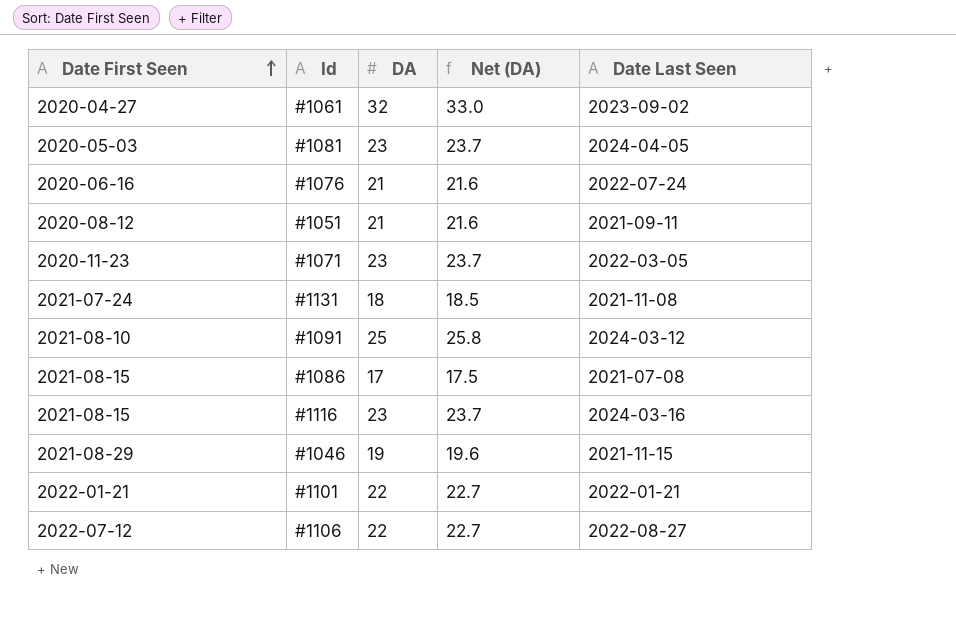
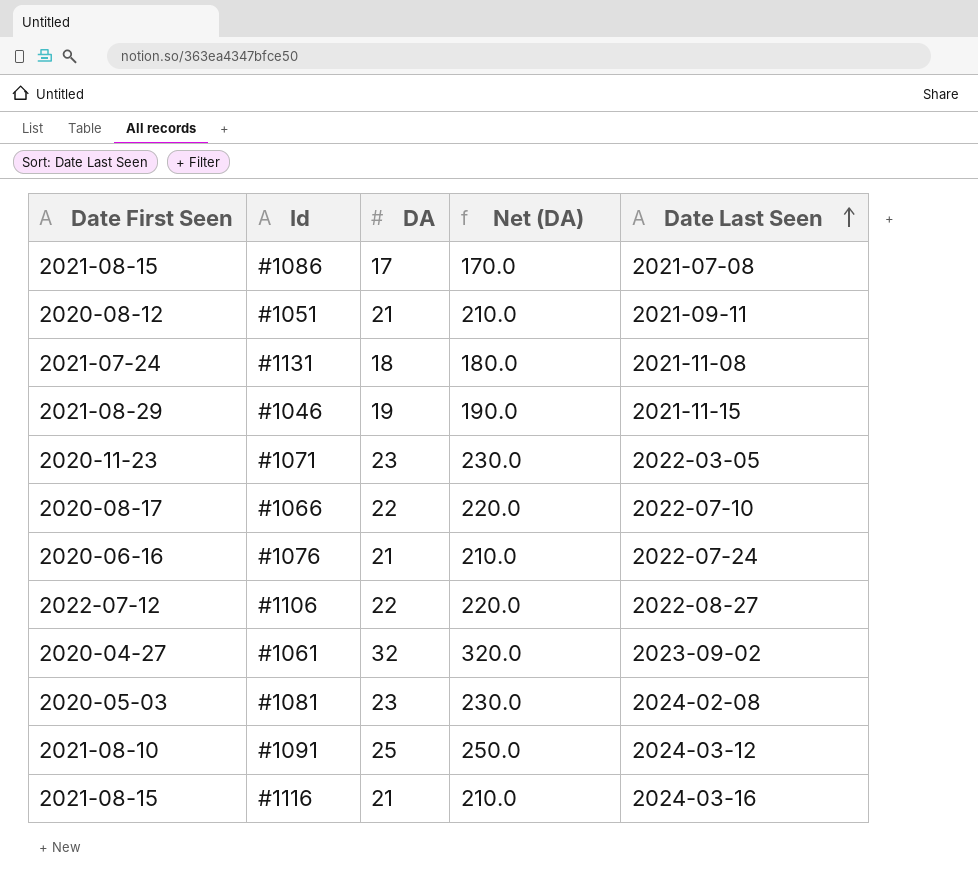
row order: Date First Seen ascending -> Date Last Seen ascending
column Net (DA) | formula: [DA] * 1.03 -> [DA] * 10
row #1101: 2022-01-21 | 22 | 22.7 | 2022-01-21 -> none
row #1066: none -> 2020-08-17 | 22 | 220.0 | 2022-07-10
#1081 | Date Last Seen: 2024-04-05 -> 2024-02-08
#1116 | DA: 23 -> 21

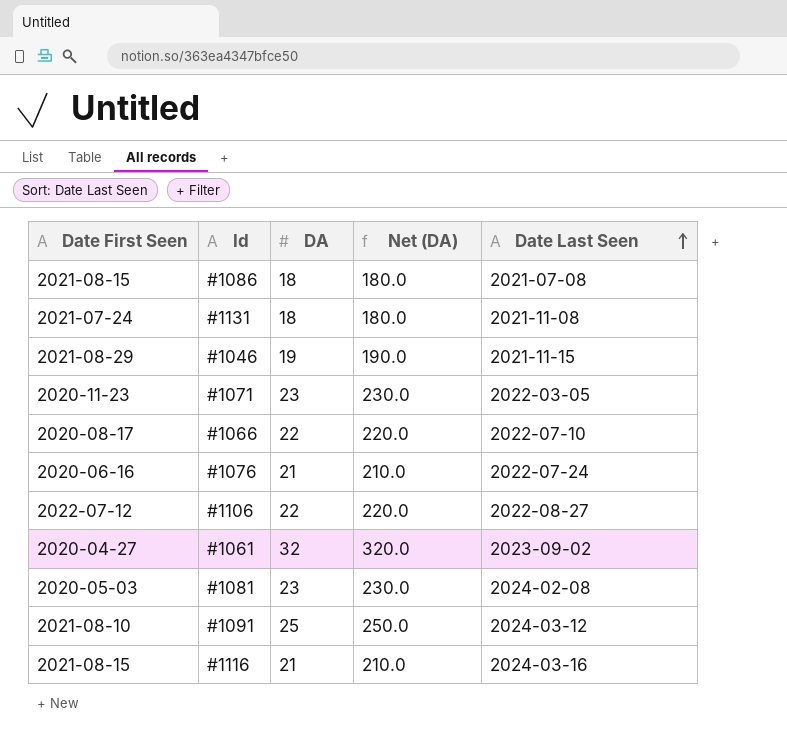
row #1051: 2020-08-12 | 21 | 210.0 | 2021-09-11 -> none
#1086 | DA: 17 -> 18
#1086 | Net (DA): 170.0 -> 180.0

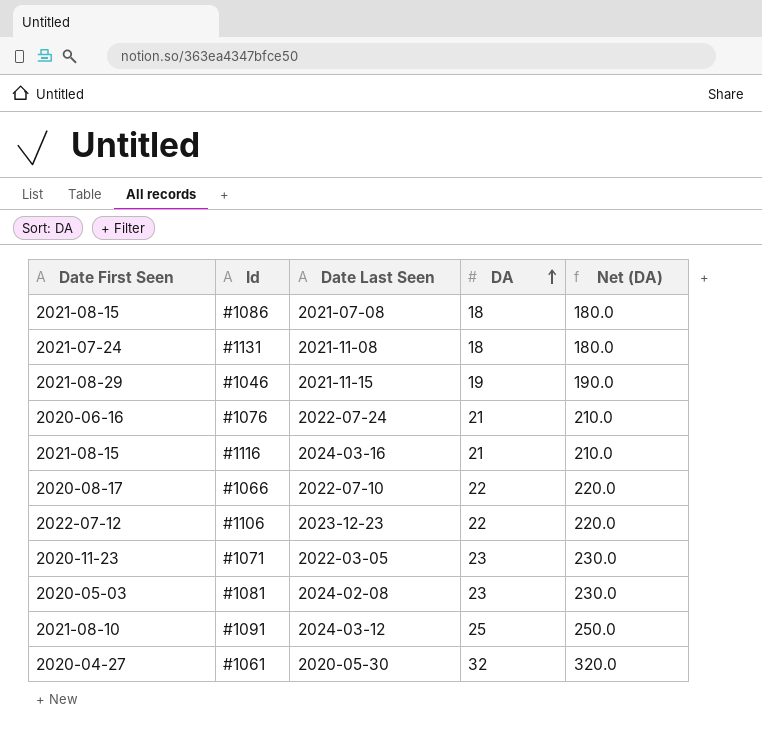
row order: Date Last Seen ascending -> DA ascending
column Date Last Seen | position: 5 -> 3
#1106 | Date Last Seen: 2022-08-27 -> 2023-12-23
#1061 | Date Last Seen: 2023-09-02 -> 2020-05-30

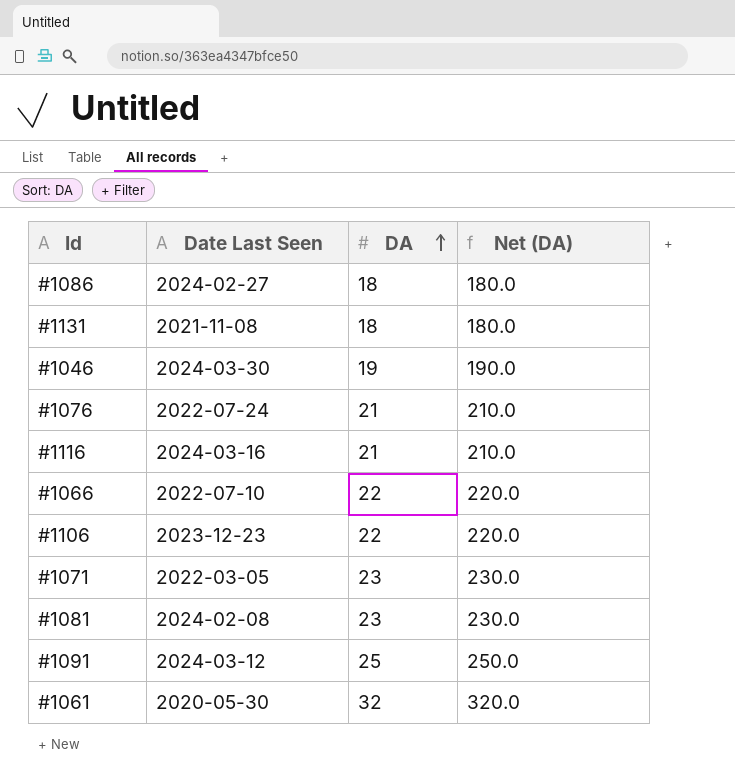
column Date First Seen | position: 1 -> none
#1086 | Date Last Seen: 2021-07-08 -> 2024-02-27
#1046 | Date Last Seen: 2021-11-15 -> 2024-03-30

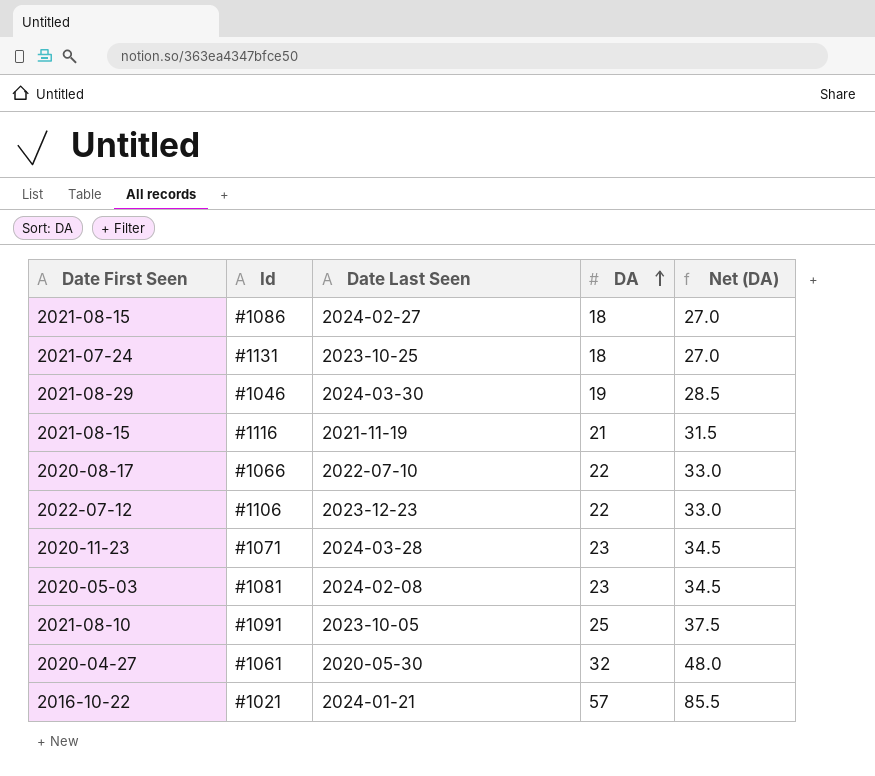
column Date First Seen | position: none -> 1
column Net (DA) | formula: [DA] * 10 -> [DA] * 1.5
row #1076: 2022-07-24 | 21 | 210.0 -> none
#1131 | Date Last Seen: 2021-11-08 -> 2023-10-25
#1116 | Date Last Seen: 2024-03-16 -> 2021-11-19
#1071 | Date Last Seen: 2022-03-05 -> 2024-03-28
#1091 | Date Last Seen: 2024-03-12 -> 2023-10-05
row #1021: none -> 2016-10-22 | 2024-01-21 | 57 | 85.5

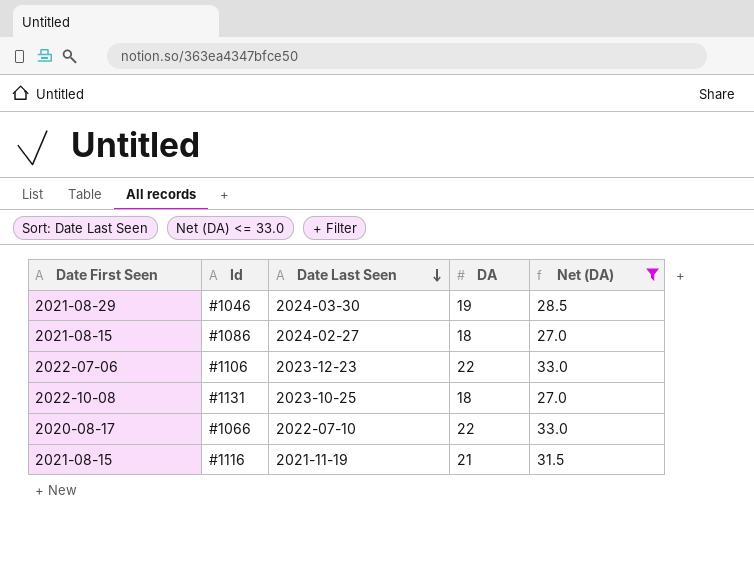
filter: none -> Net (DA) <= 33.0
row order: DA ascending -> Date Last Seen descending
#1106 | Date First Seen: 2022-07-12 -> 2022-07-06
#1131 | Date First Seen: 2021-07-24 -> 2022-10-08

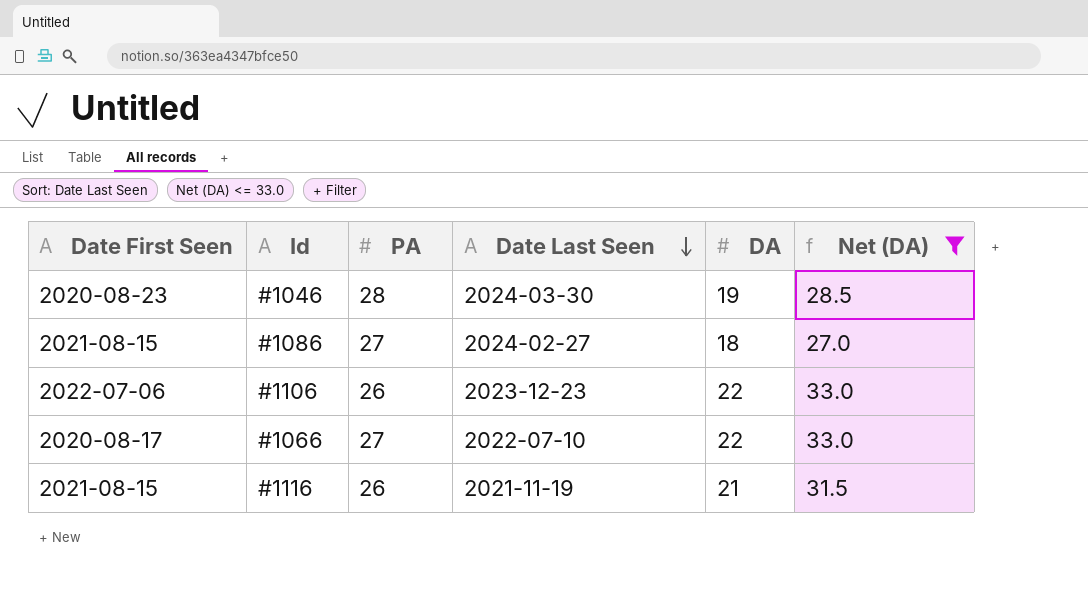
column PA | position: none -> 3
row #1131: 2022-10-08 | 2023-10-25 | 18 | 27.0 -> none
#1046 | Date First Seen: 2021-08-29 -> 2020-08-23

